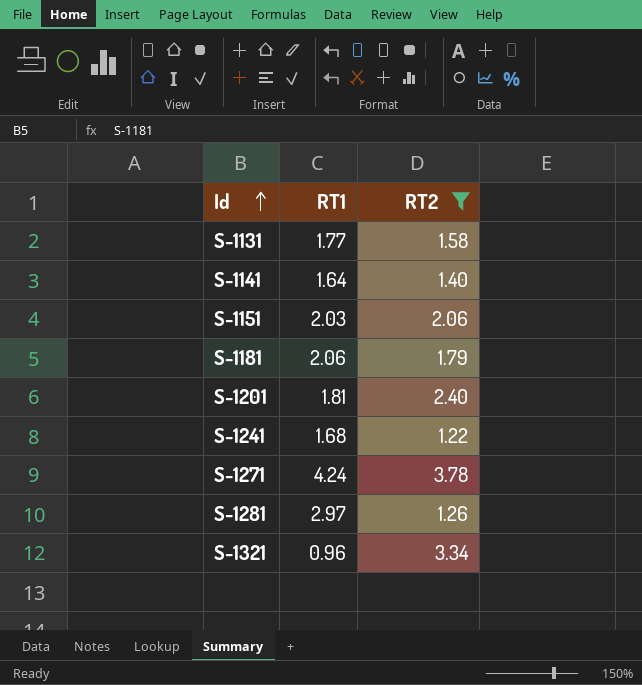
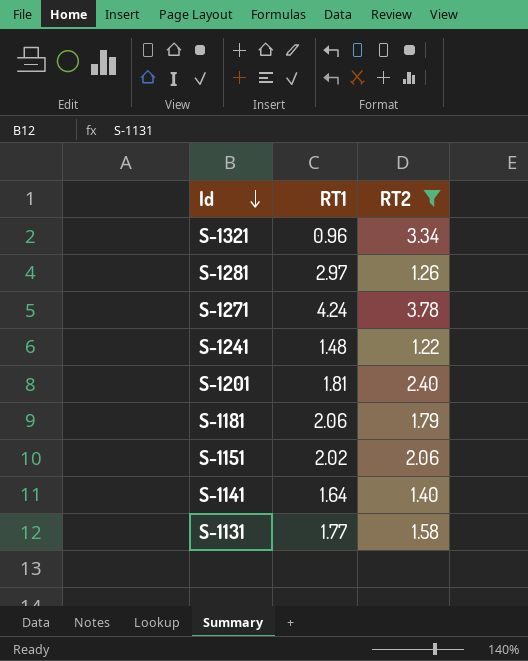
row order: Id ascending -> Id descending
S-1241 | RT1: 1.68 -> 1.48
S-1151 | RT1: 2.03 -> 2.02

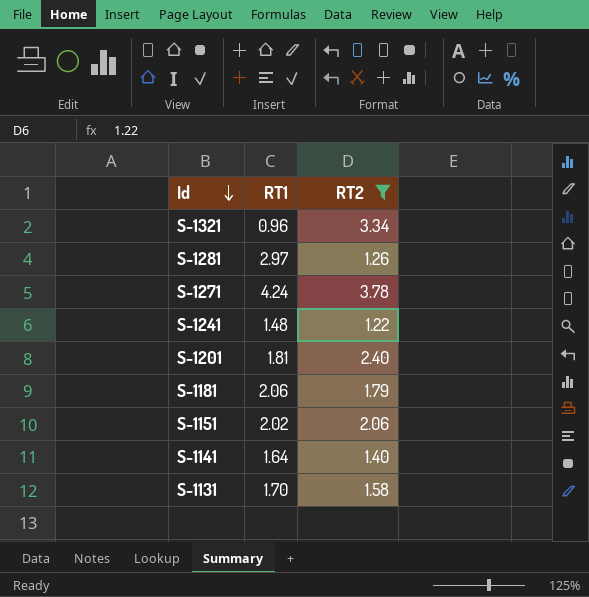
S-1131 | RT1: 1.77 -> 1.70

